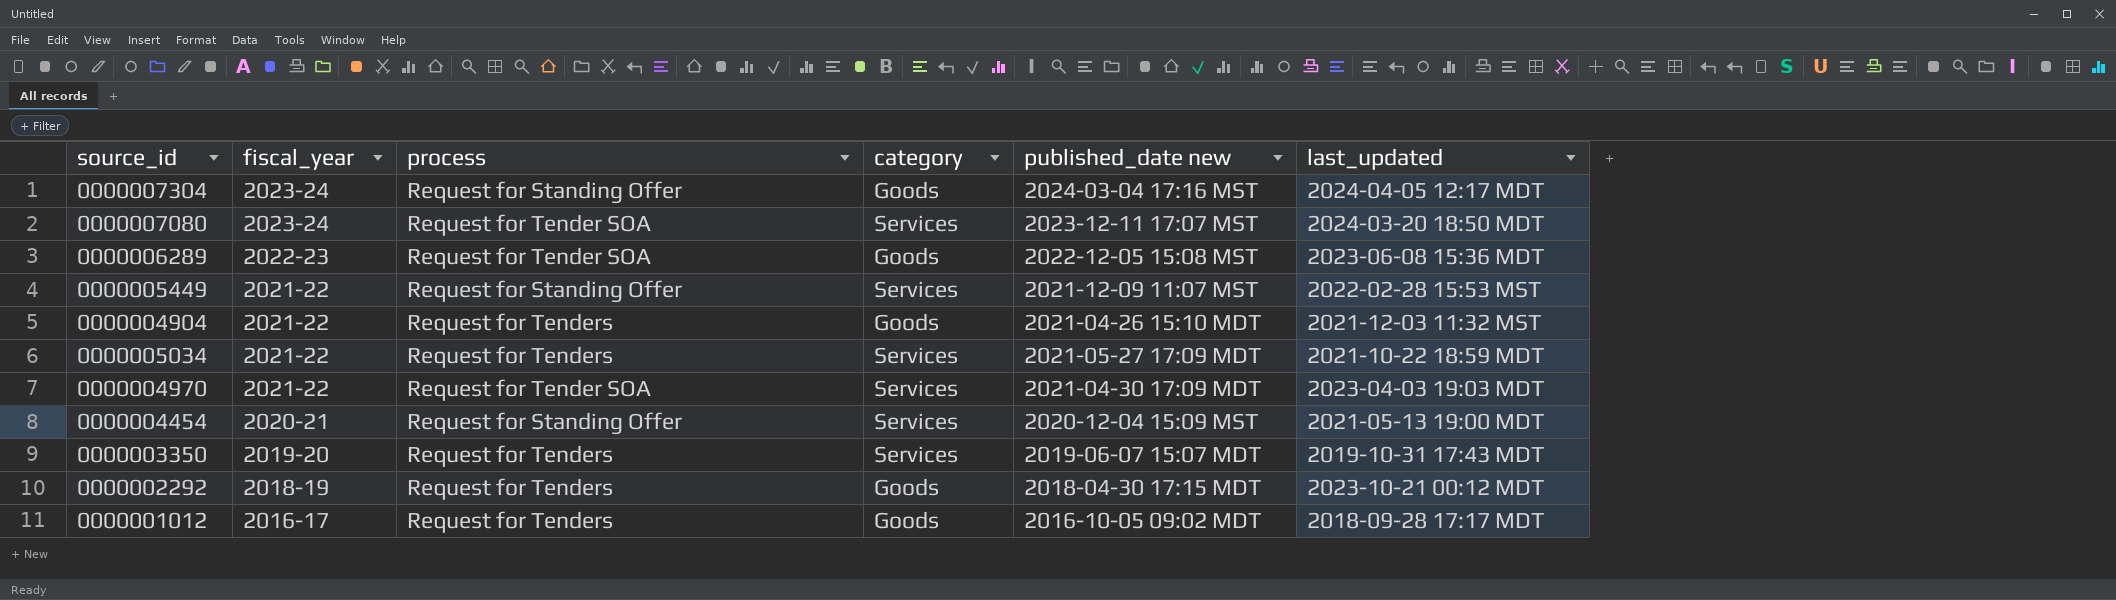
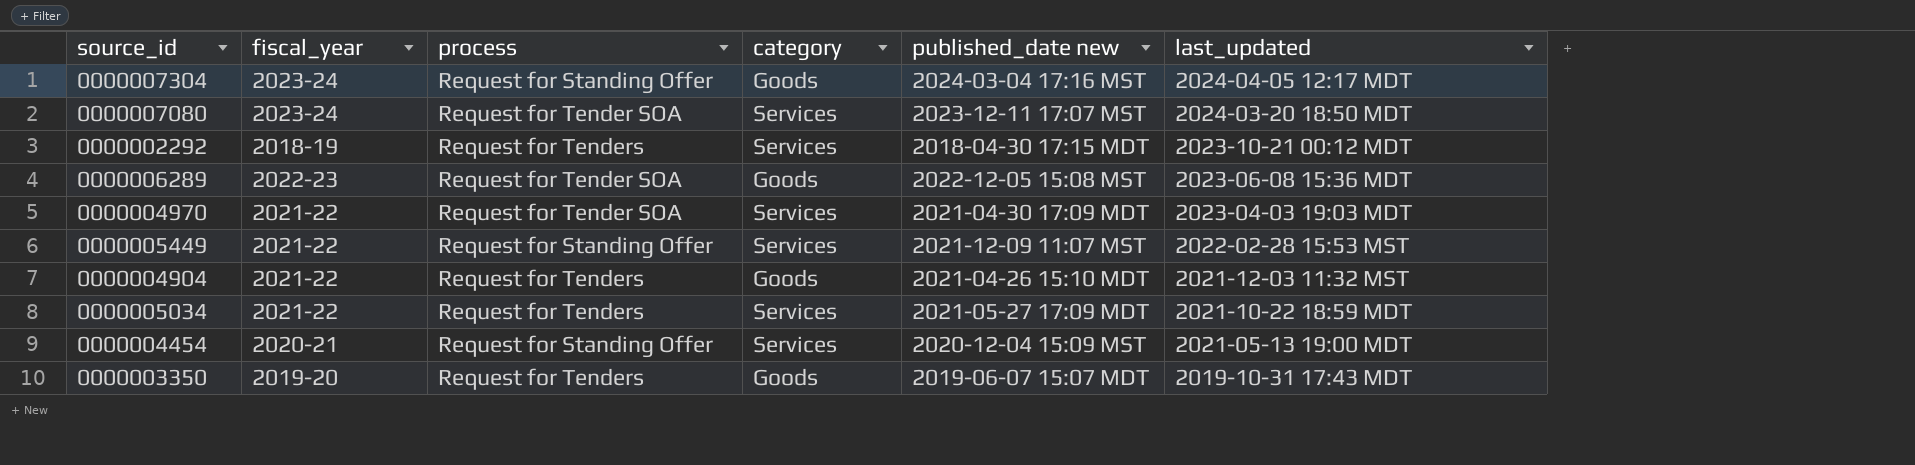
row order: fiscal_year descending -> last_updated descending
row 0000001012: 2016-17 | Request for Tenders | Goods | 2016-10-05 09:02 MDT | 2018-09-28 17:17 MDT -> none
0000002292 | category: Goods -> Services
0000003350 | category: Services -> Goods

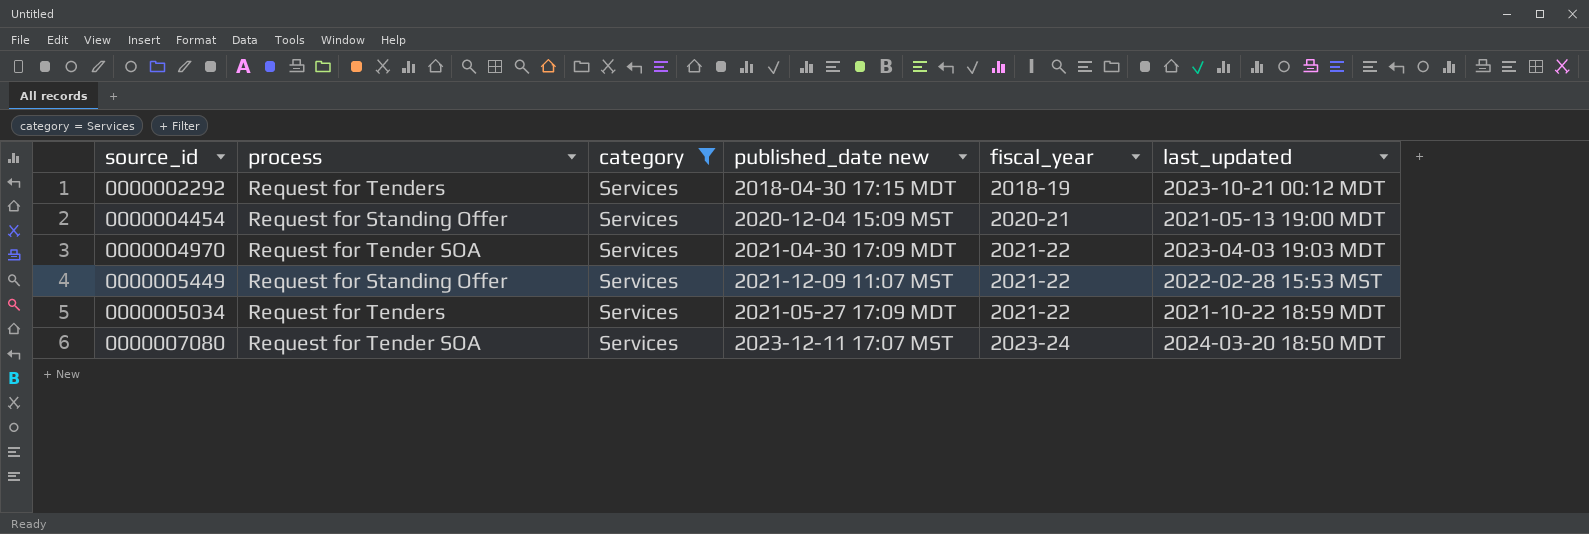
filter: none -> category = Services
row order: last_updated descending -> fiscal_year ascending
column fiscal_year | position: 2 -> 5

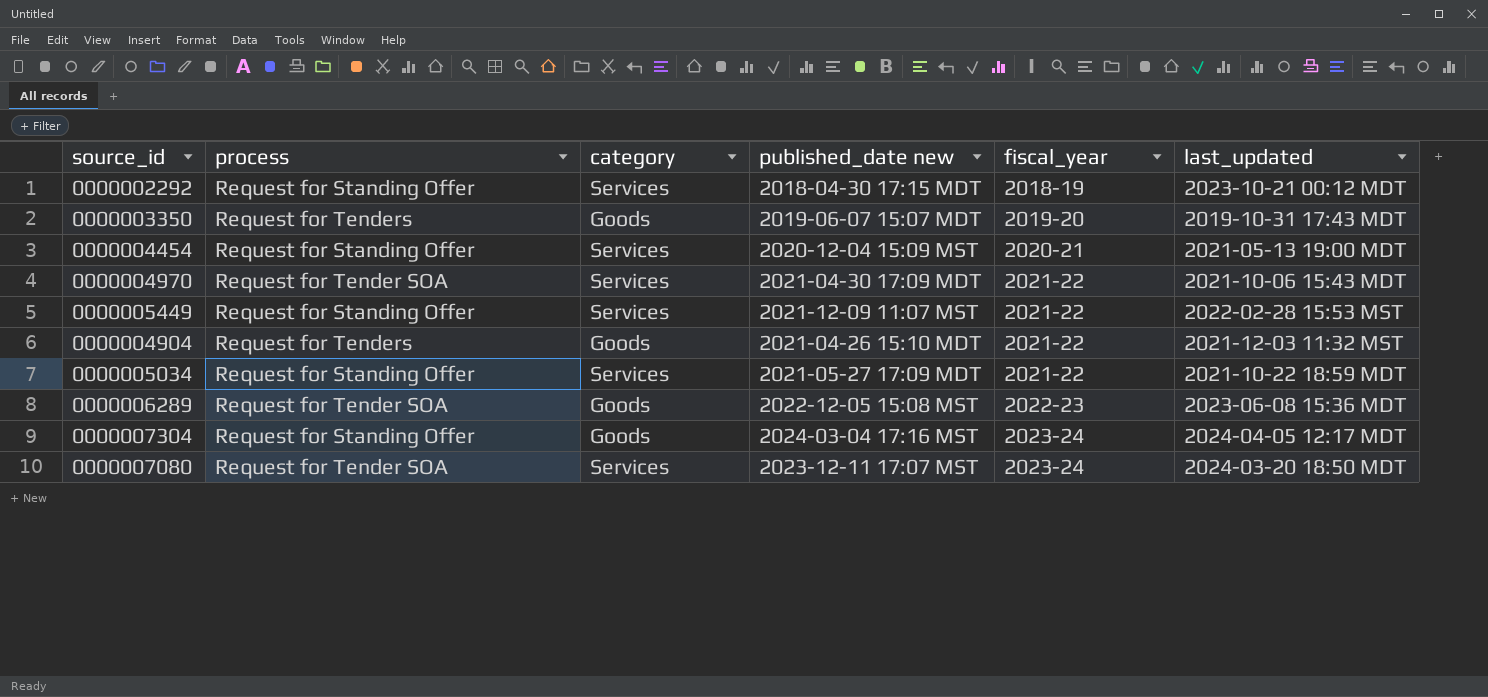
filter: category = Services -> none
0000002292 | process: Request for Tenders -> Request for Standing Offer
0000004970 | last_updated: 2023-04-03 19:03 MDT -> 2021-10-06 15:43 MDT
0000005034 | process: Request for Tenders -> Request for Standing Offer

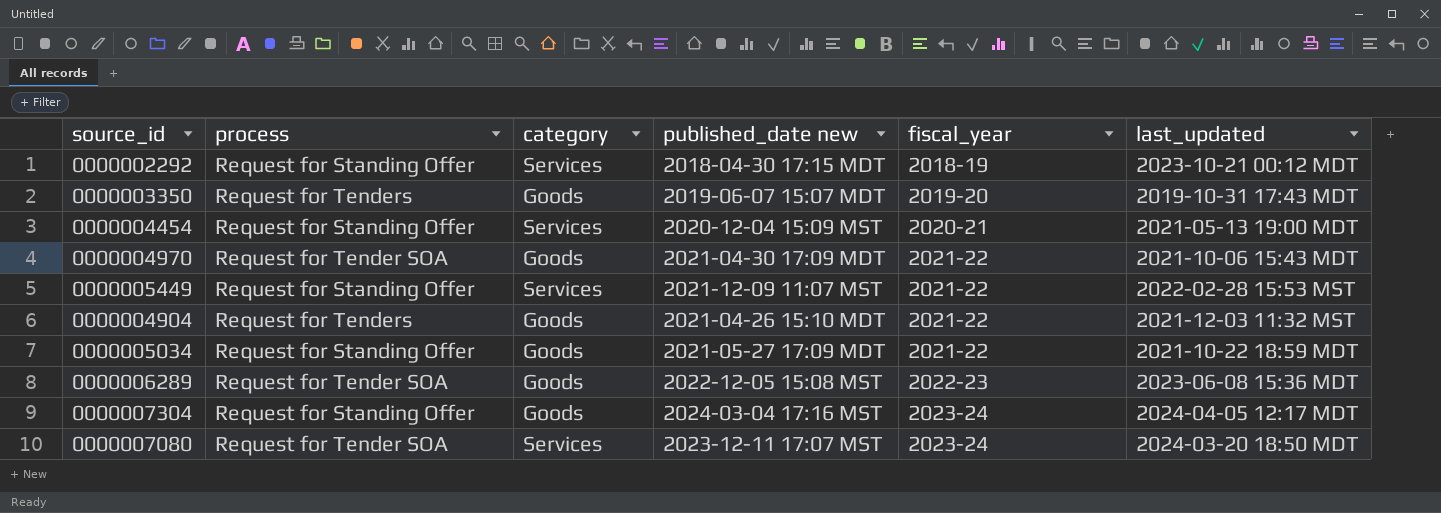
0000004970 | category: Services -> Goods
0000005034 | category: Services -> Goods

